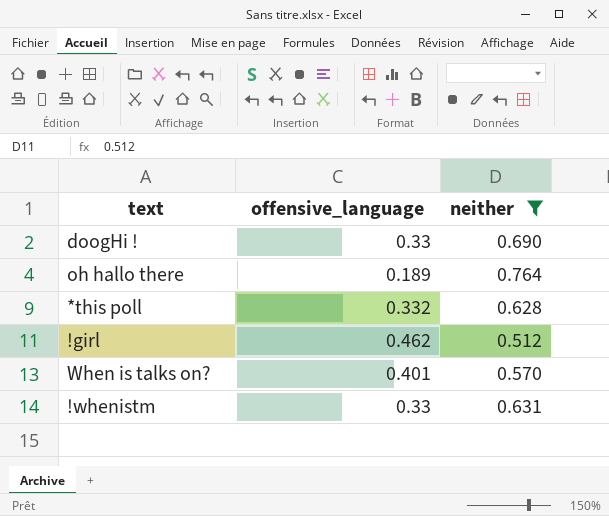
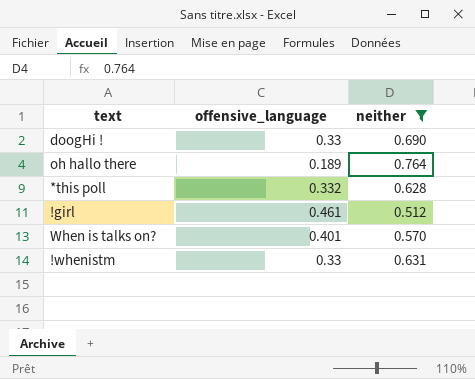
!girl | offensive_language: 0.462 -> 0.461

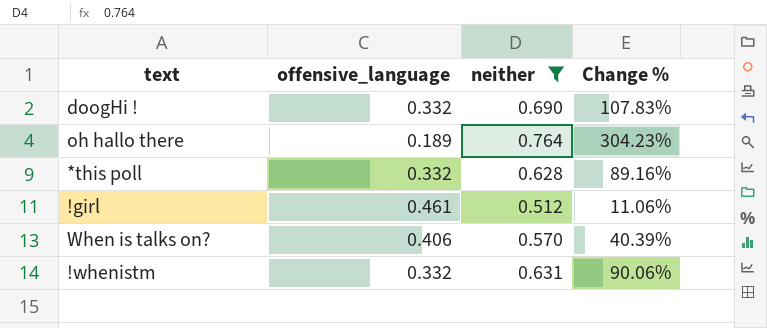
column Change % | formula: none -> ([neither] - [offensive_language]) / [offensive_language]
doogHi ! | offensive_language: 0.33 -> 0.332
When is talks on? | offensive_language: 0.401 -> 0.406
!whenistm | offensive_language: 0.33 -> 0.332

